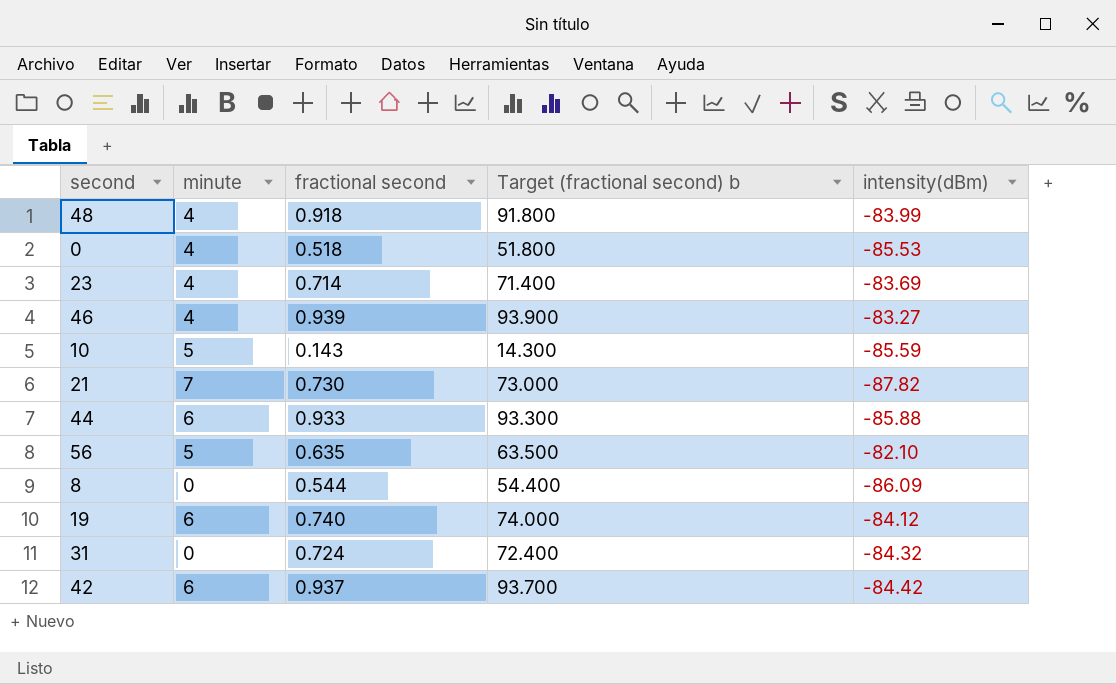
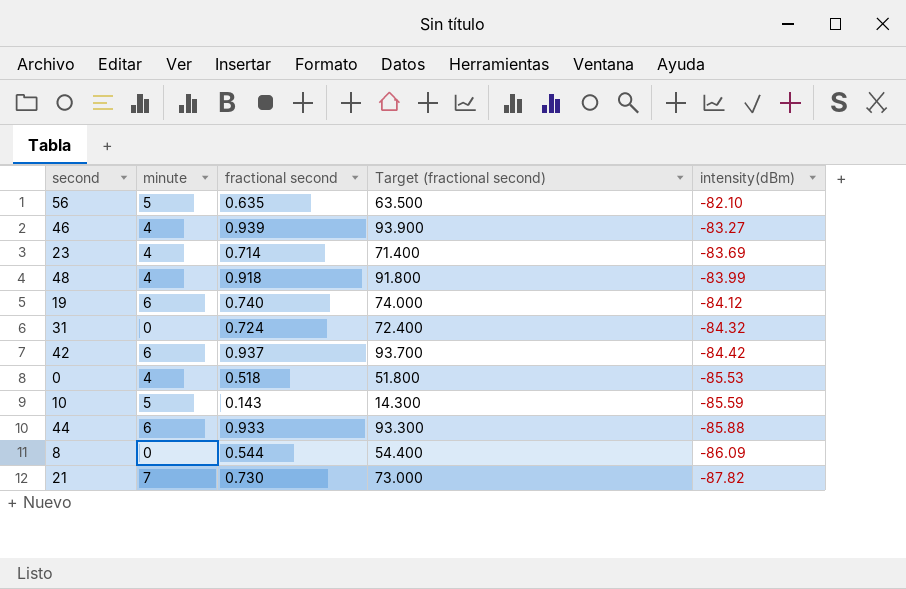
row order: none -> intensity(dBm) descending
column name: Target (fractional second) b -> Target (fractional second)

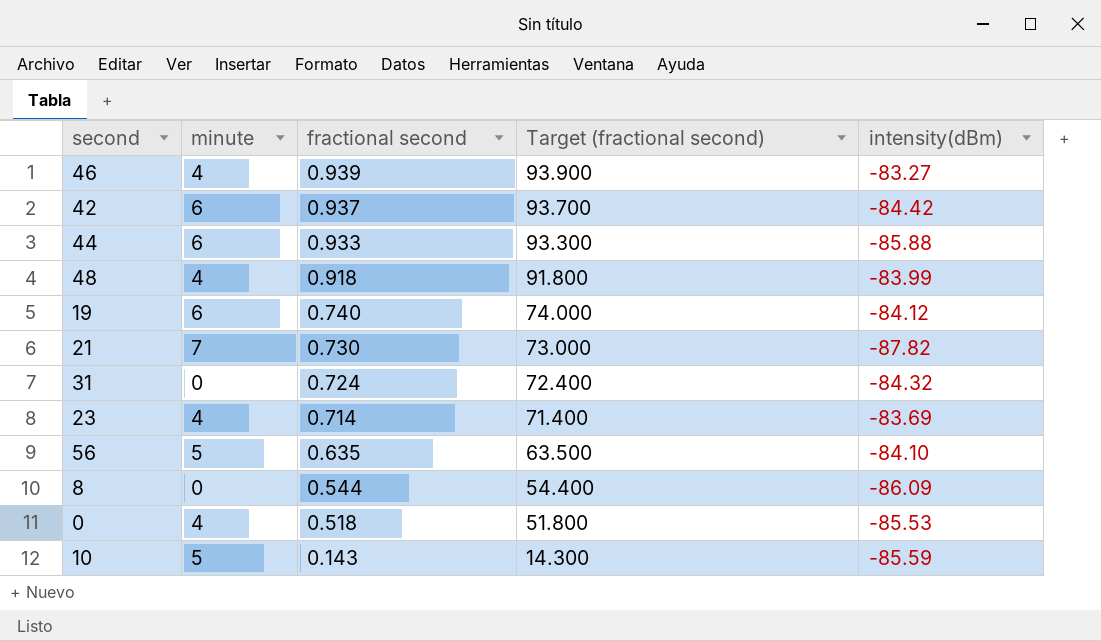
row order: intensity(dBm) descending -> fractional second descending
56 | intensity(dBm): -82.10 -> -84.10

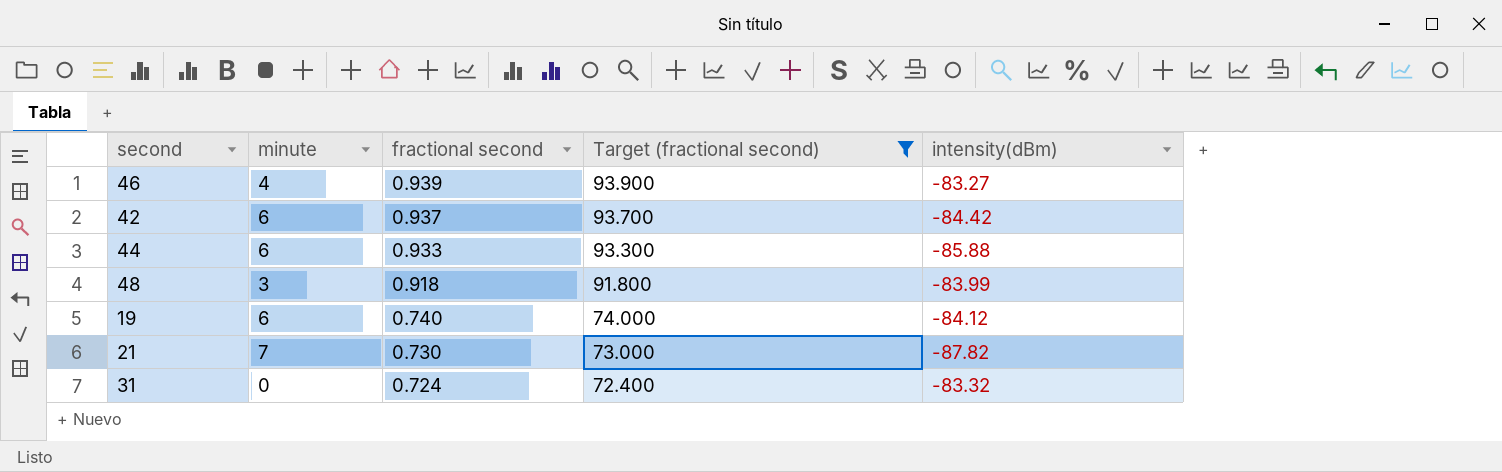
filter: none -> Target (fractional second) >= 72.400
48 | minute: 4 -> 3
31 | intensity(dBm): -84.32 -> -83.32

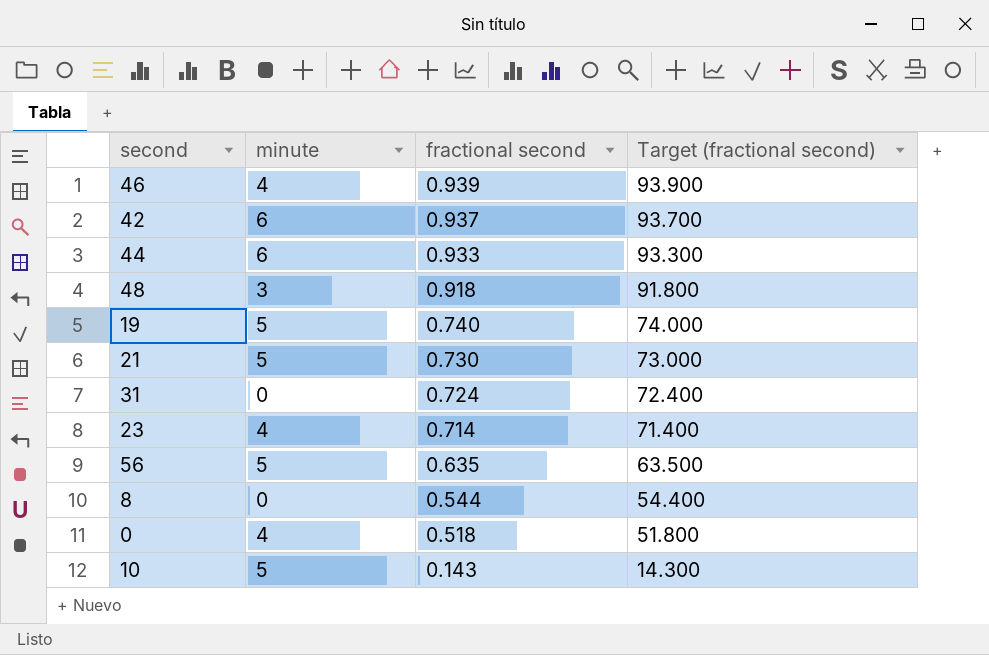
filter: Target (fractional second) >= 72.400 -> none
column intensity(dBm) | position: 5 -> none
19 | minute: 6 -> 5
21 | minute: 7 -> 5

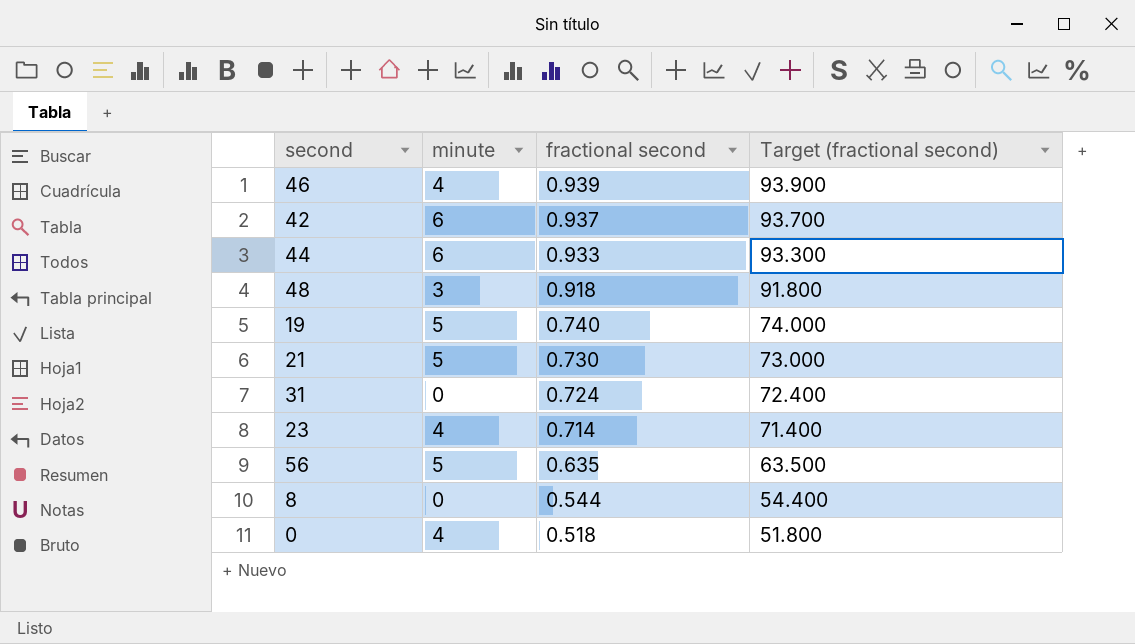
row 10: 5 | 0.143 | 14.300 -> none

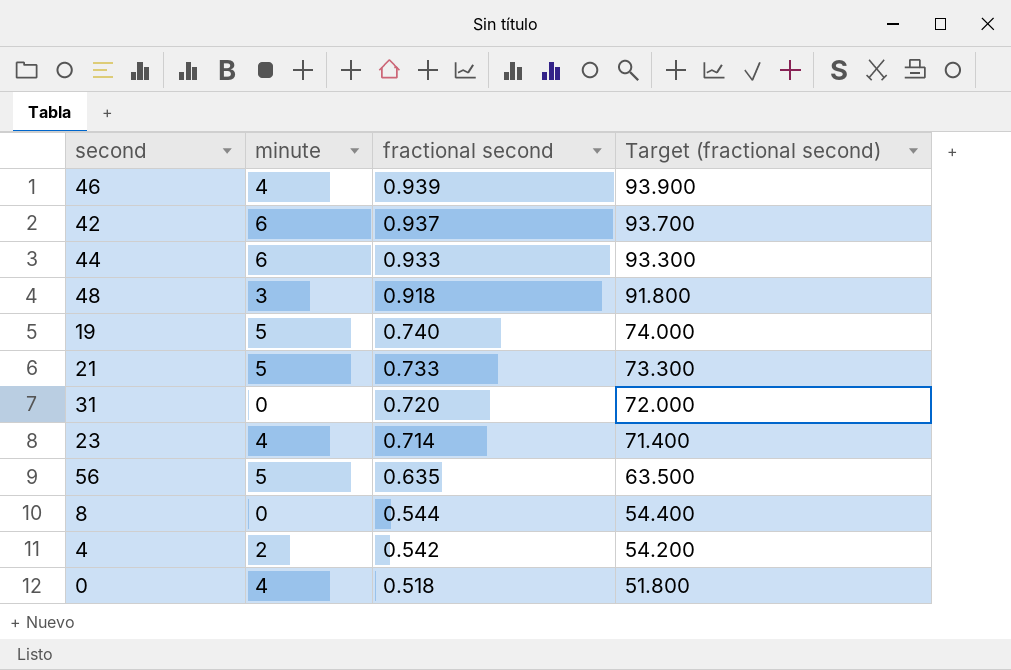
21 | fractional second: 0.730 -> 0.733
21 | Target (fractional second): 73.000 -> 73.300
31 | fractional second: 0.724 -> 0.720
31 | Target (fractional second): 72.400 -> 72.000
row 4: none -> 2 | 0.542 | 54.200

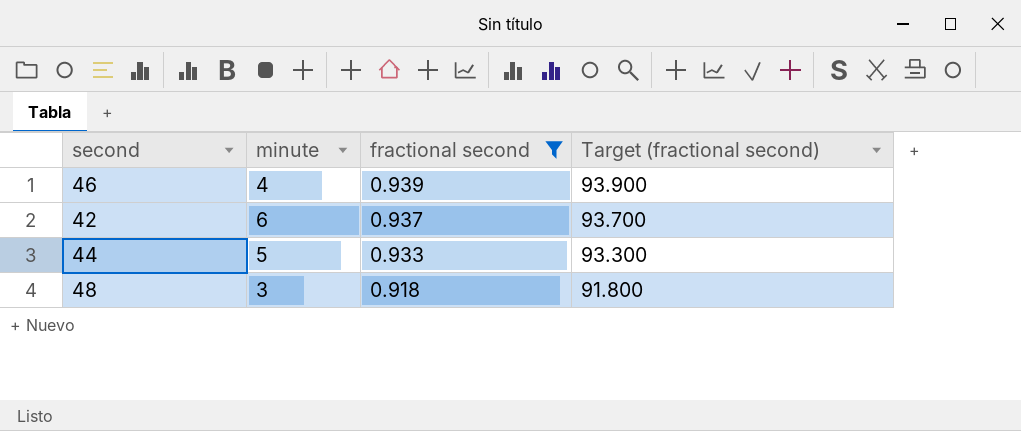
filter: none -> fractional second >= 0.918
44 | minute: 6 -> 5

